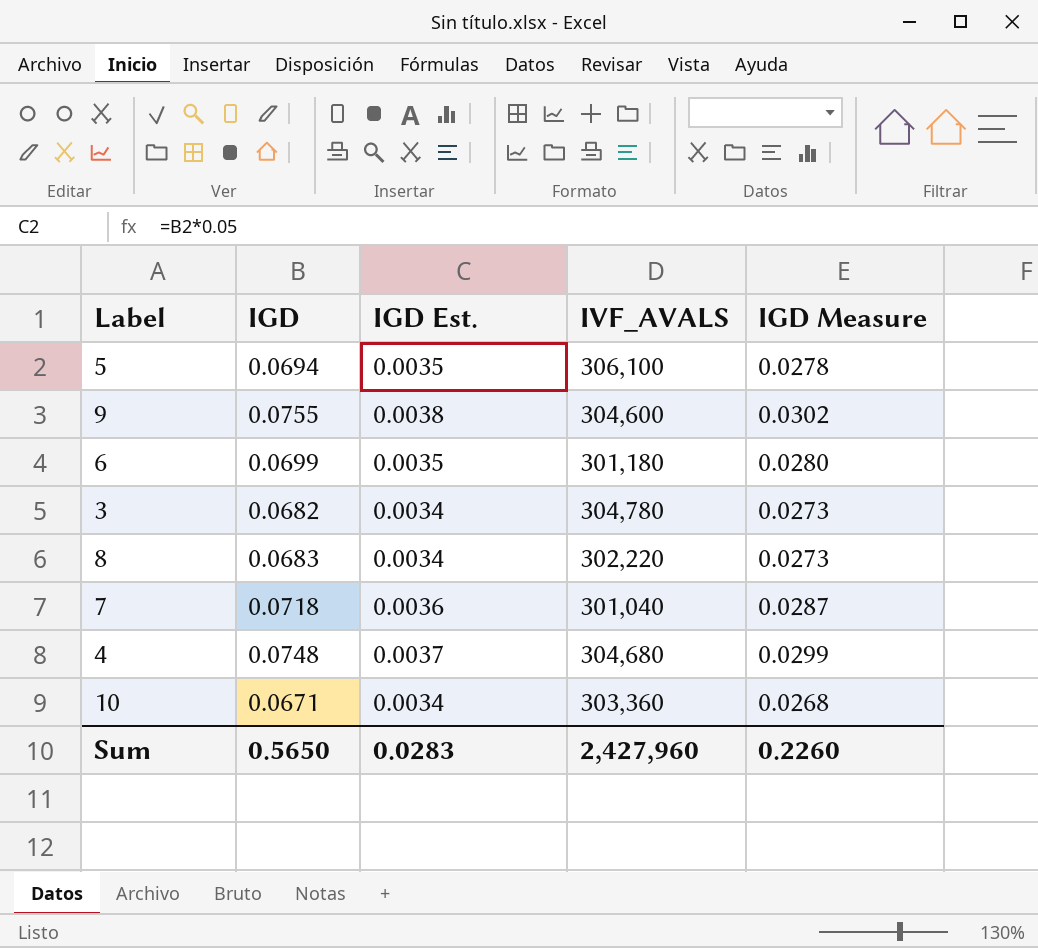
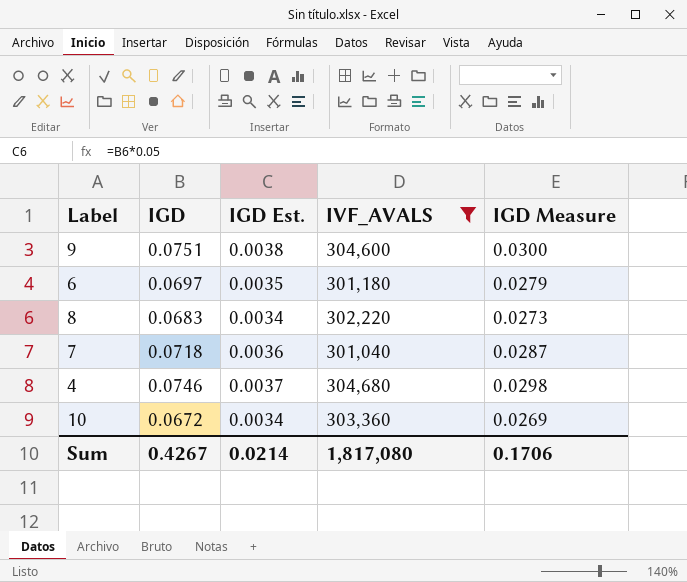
filter: none -> IVF_AVALS <= 304,680
9 | IGD: 0.0755 -> 0.0751
9 | IGD Measure: 0.0302 -> 0.0300
6 | IGD: 0.0699 -> 0.0697
6 | IGD Measure: 0.0280 -> 0.0279
4 | IGD: 0.0748 -> 0.0746
4 | IGD Measure: 0.0299 -> 0.0298
10 | IGD: 0.0671 -> 0.0672
10 | IGD Measure: 0.0268 -> 0.0269
Sum | IGD: 0.5650 -> 0.4267
Sum | IGD Est.: 0.0283 -> 0.0214
Sum | IVF_AVALS: 2,427,960 -> 1,817,080
Sum | IGD Measure: 0.2260 -> 0.1706

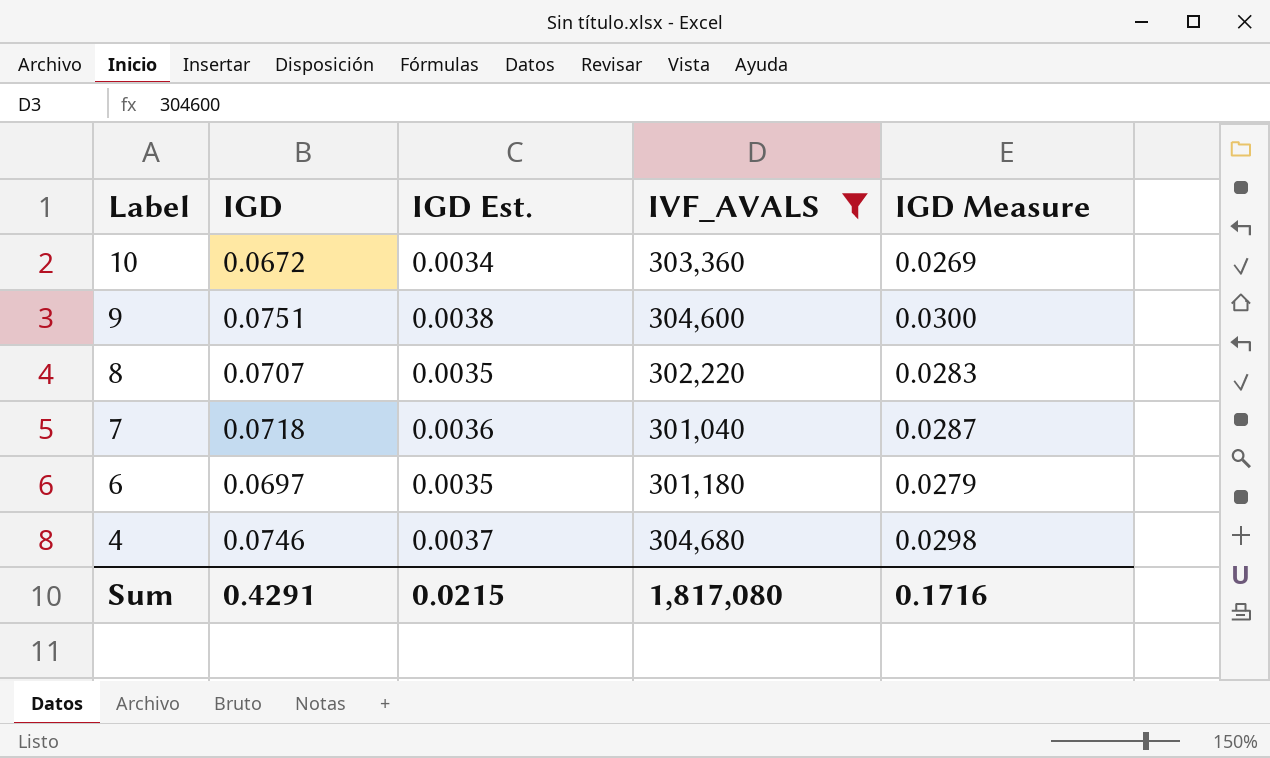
row order: none -> Label descending
8 | IGD: 0.0683 -> 0.0707
8 | IGD Est.: 0.0034 -> 0.0035
8 | IGD Measure: 0.0273 -> 0.0283
Sum | IGD: 0.4267 -> 0.4291
Sum | IGD Est.: 0.0214 -> 0.0215
Sum | IGD Measure: 0.1706 -> 0.1716

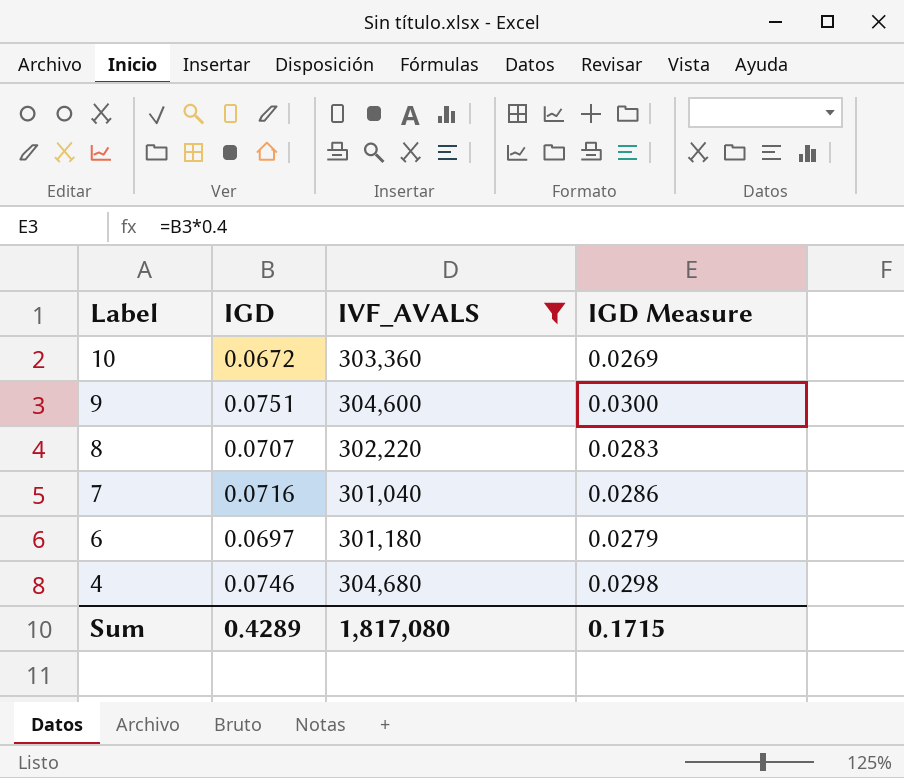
column IGD Est. | formula: [IGD] * 0.05 -> none
7 | IGD: 0.0718 -> 0.0716
7 | IGD Measure: 0.0287 -> 0.0286
Sum | IGD: 0.4291 -> 0.4289
Sum | IGD Measure: 0.1716 -> 0.1715

